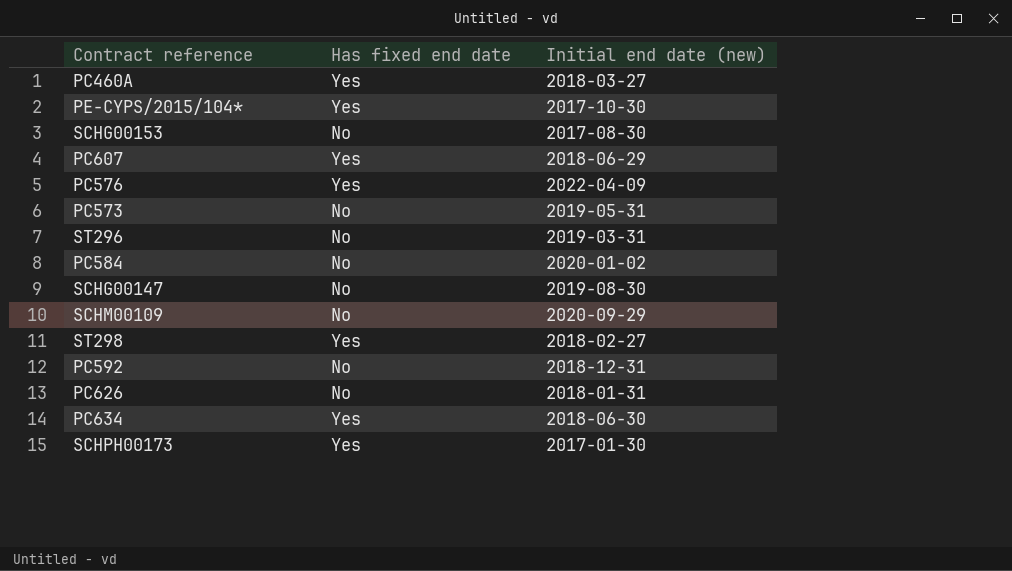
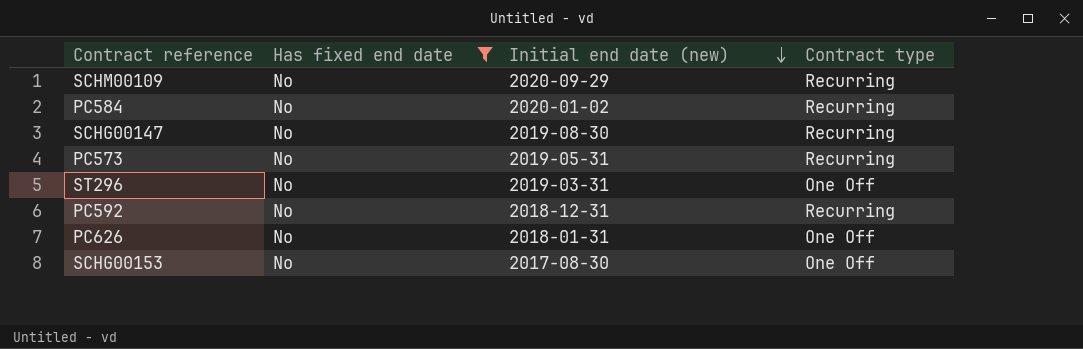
filter: none -> Has fixed end date = No
row order: none -> Initial end date (new) descending
column Contract type | position: none -> 4

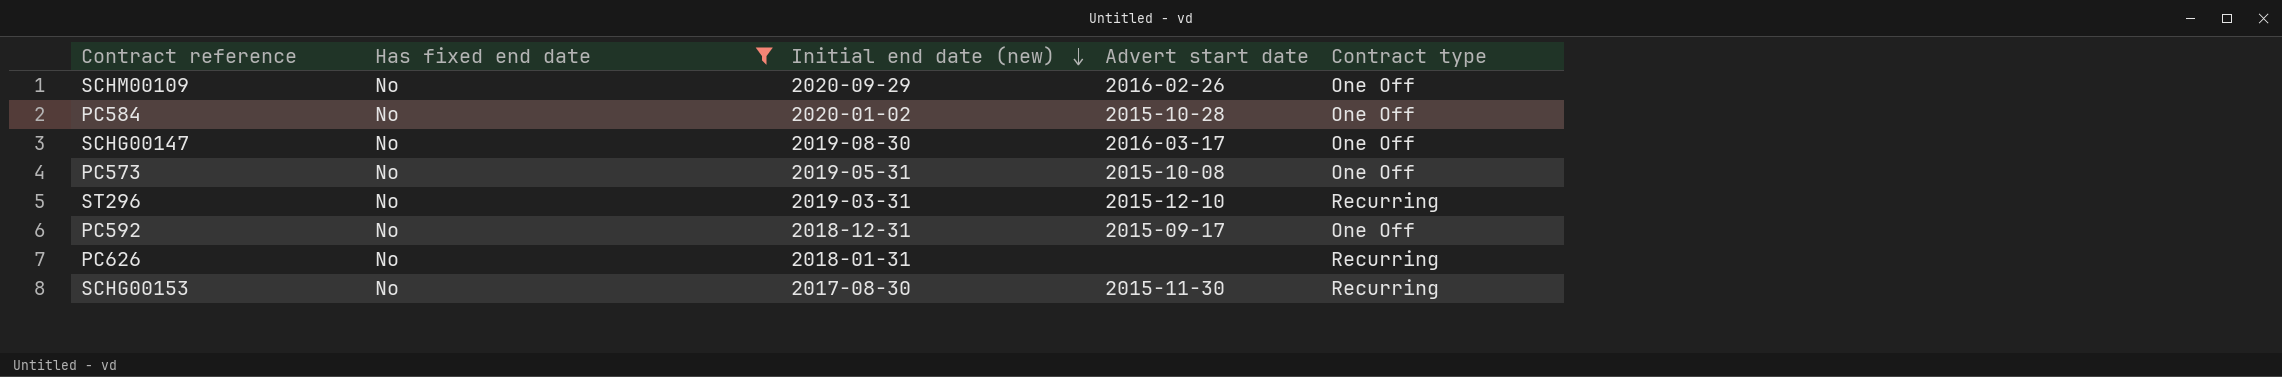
column Advert start date | position: none -> 4
SCHM00109 | Contract type: Recurring -> One Off
PC584 | Contract type: Recurring -> One Off
SCHG00147 | Contract type: Recurring -> One Off
PC573 | Contract type: Recurring -> One Off
ST296 | Contract type: One Off -> Recurring
PC592 | Contract type: Recurring -> One Off
PC626 | Contract type: One Off -> Recurring
SCHG00153 | Contract type: One Off -> Recurring

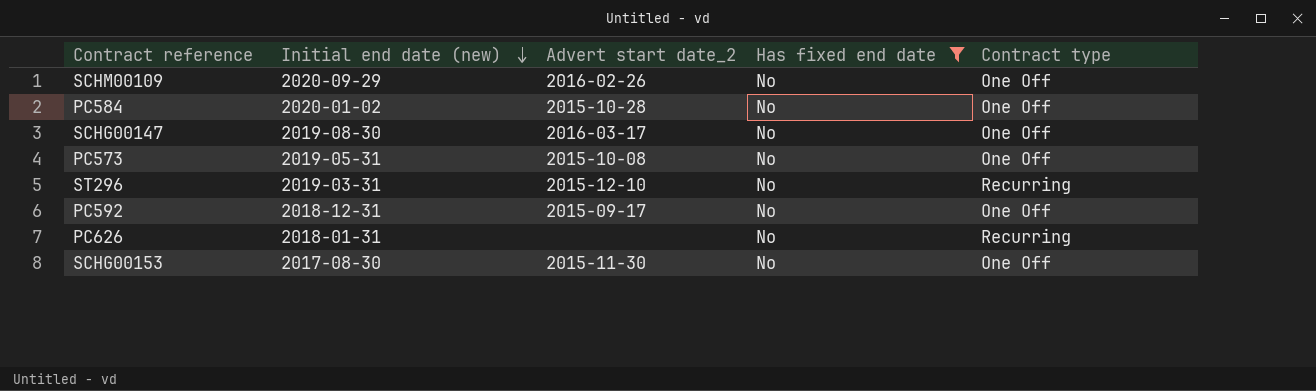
column name: Advert start date -> Advert start date_2
column Has fixed end date | position: 2 -> 4
SCHG00153 | Contract type: Recurring -> One Off

